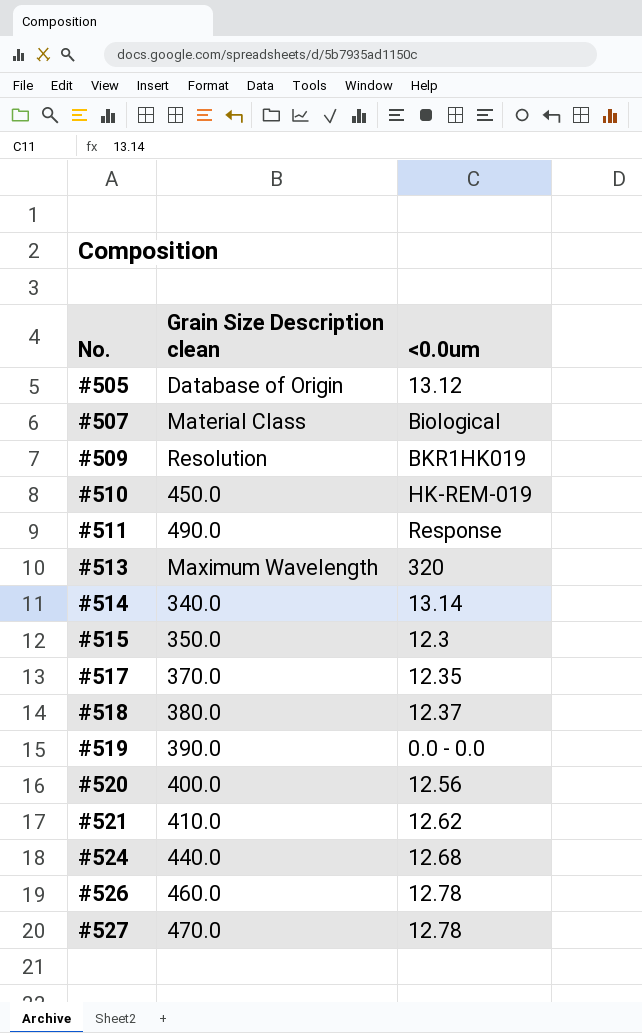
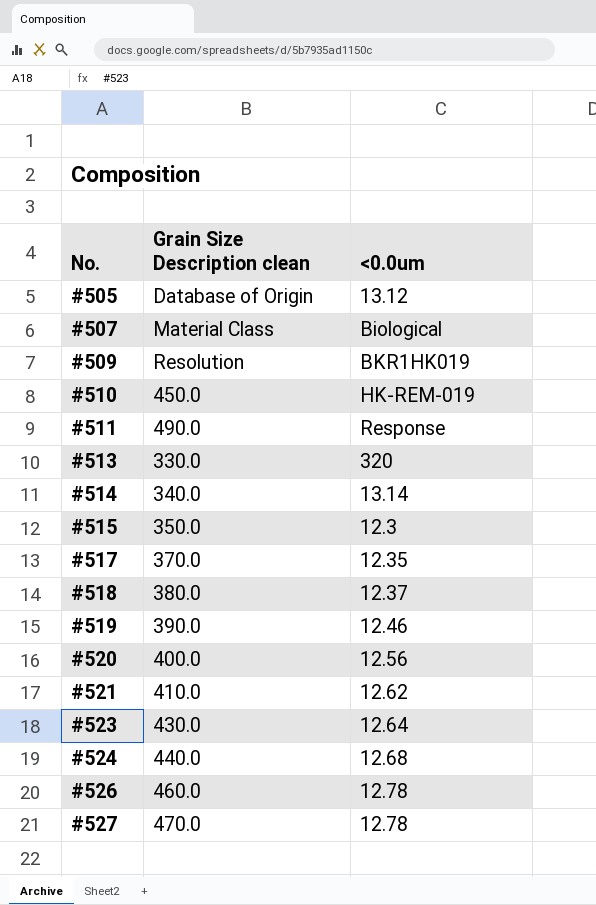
#513 | Grain Size Description clean: Maximum Wavelength -> 330.0
#519 | <0.0um: 0.0 - 0.0 -> 12.46
row #523: none -> 430.0 | 12.64

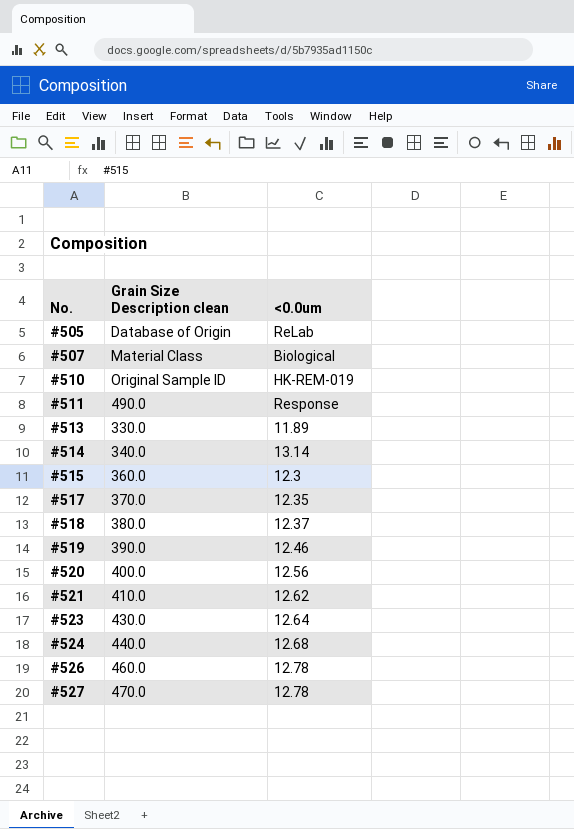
row #509: Resolution | BKR1HK019 -> none
#505 | <0.0um: 13.12 -> ReLab
#510 | Grain Size Description clean: 450.0 -> Original Sample ID
#513 | <0.0um: 320 -> 11.89
#515 | Grain Size Description clean: 350.0 -> 360.0

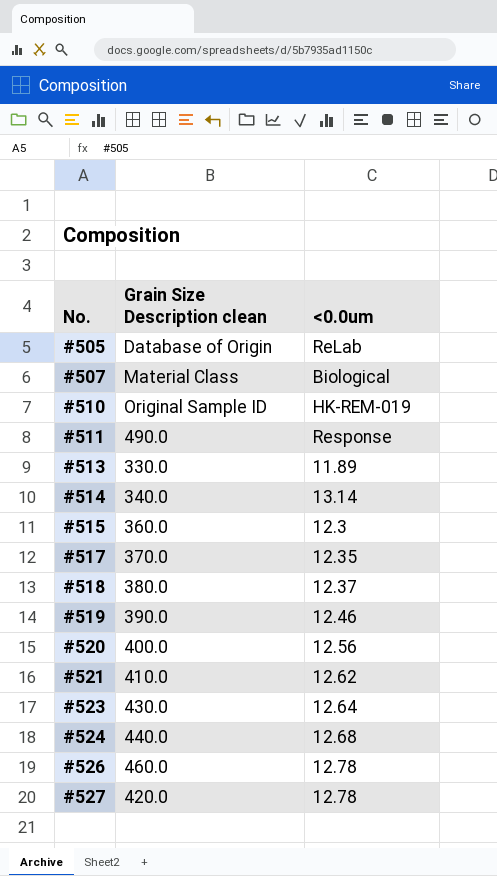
#527 | Grain Size Description clean: 470.0 -> 420.0

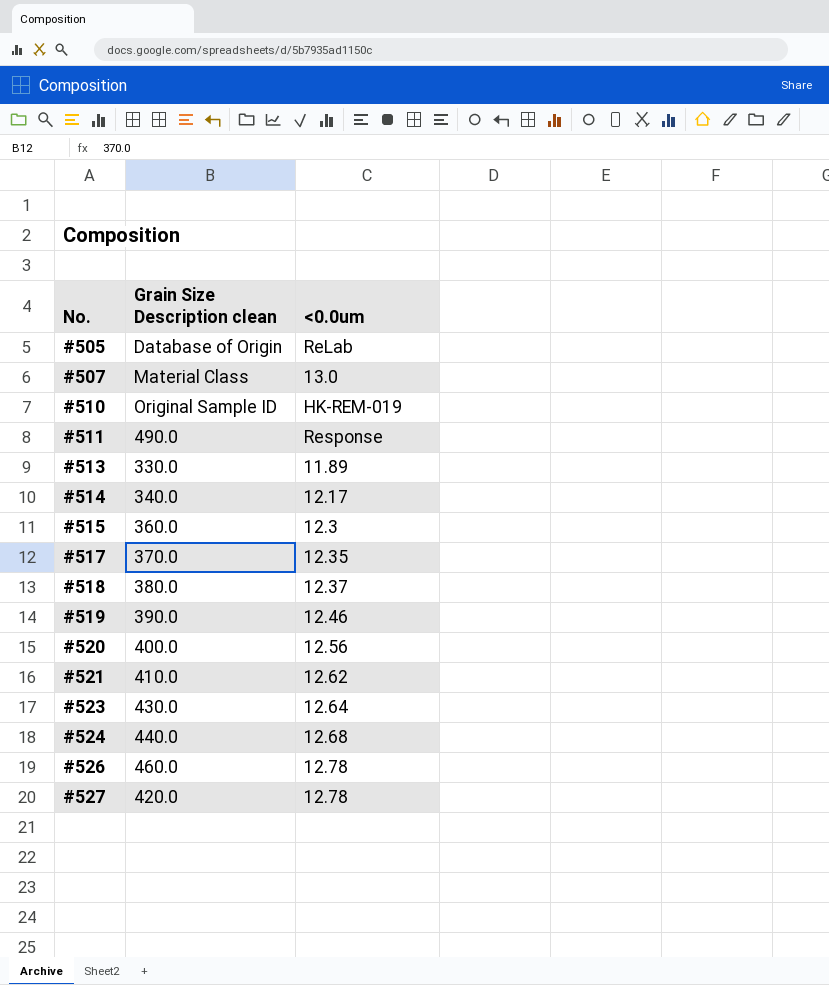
#507 | <0.0um: Biological -> 13.0
#514 | <0.0um: 13.14 -> 12.17

